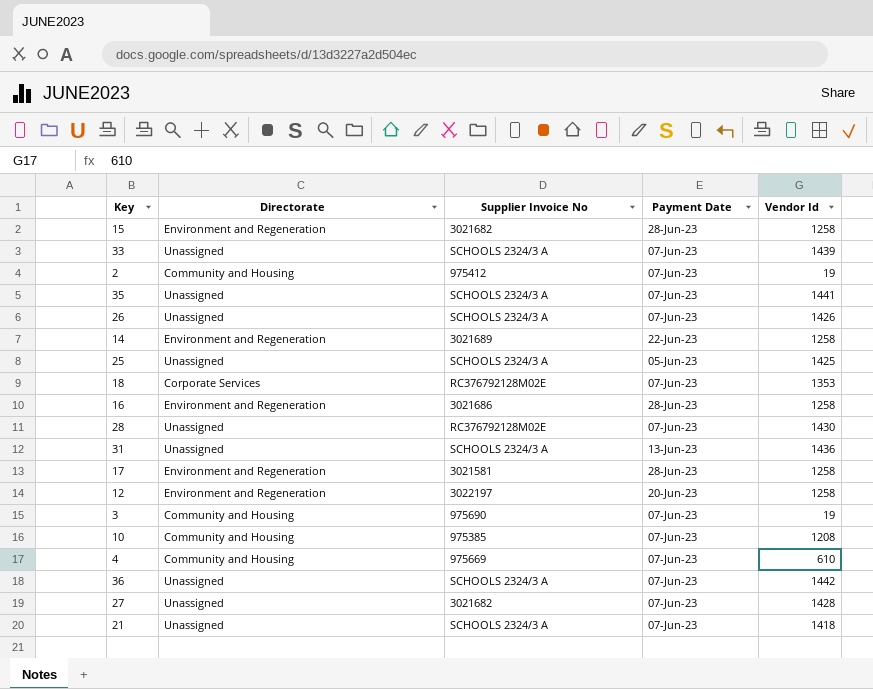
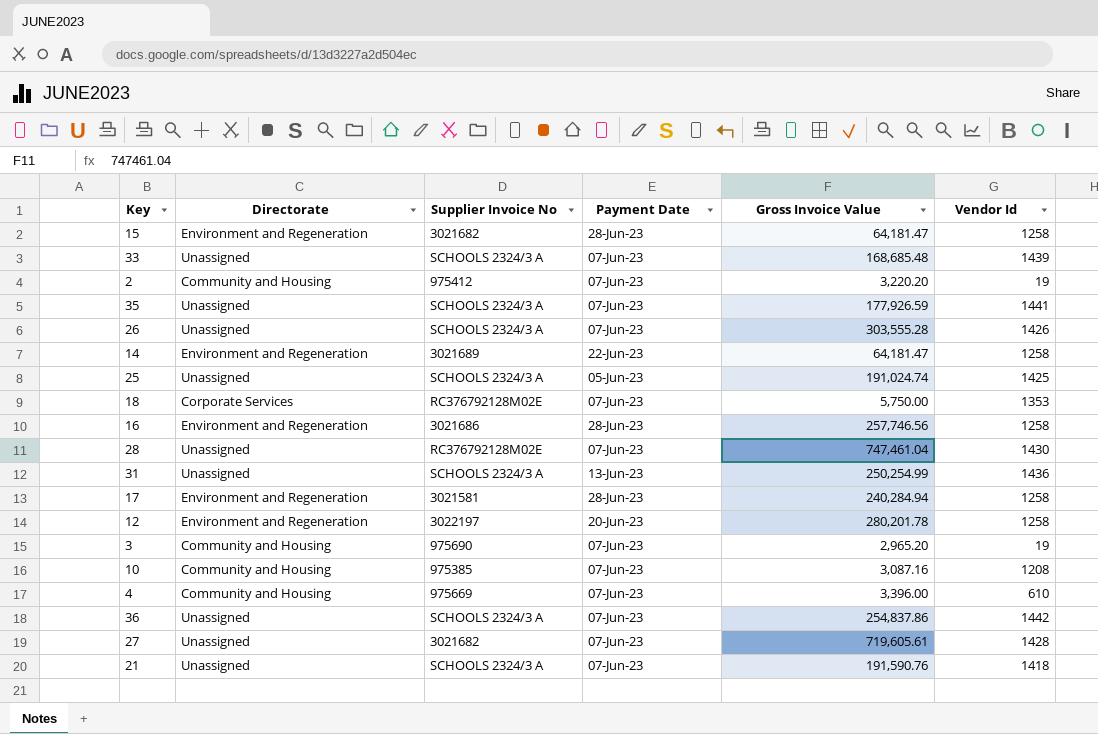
column Gross Invoice Value | position: none -> 5

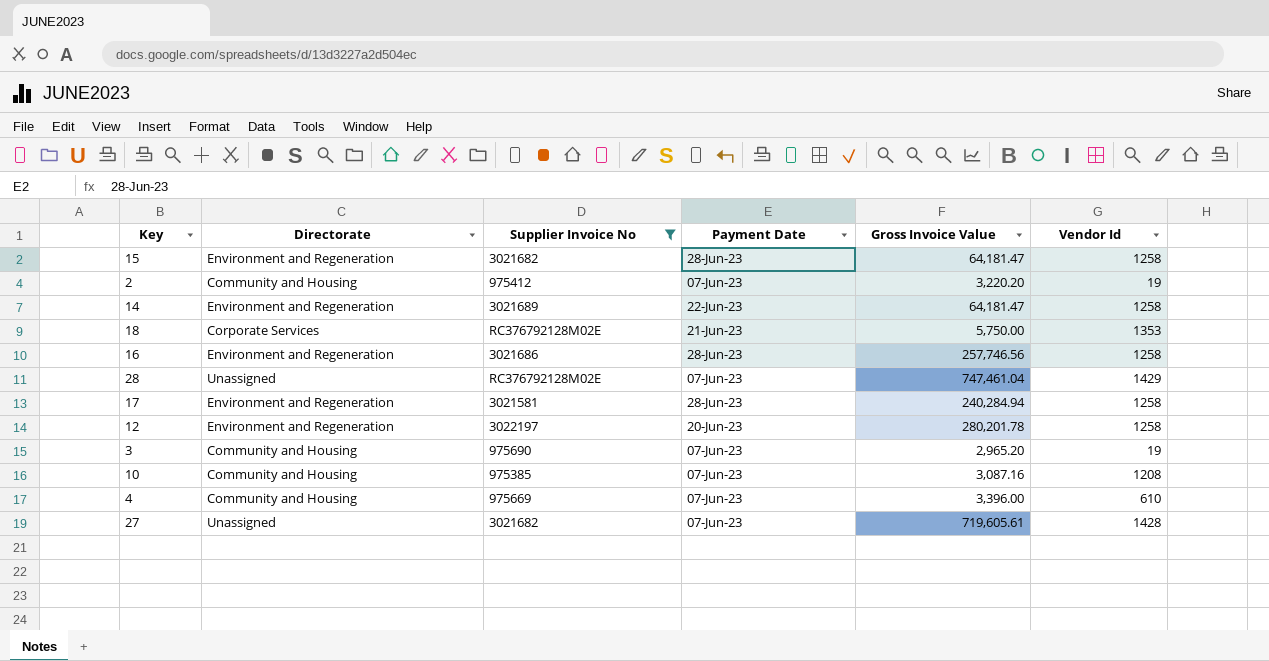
filter: none -> Supplier Invoice No != SCHOOLS 2324/3 A
18 | Payment Date: 07-Jun-23 -> 21-Jun-23
28 | Vendor Id: 1430 -> 1429

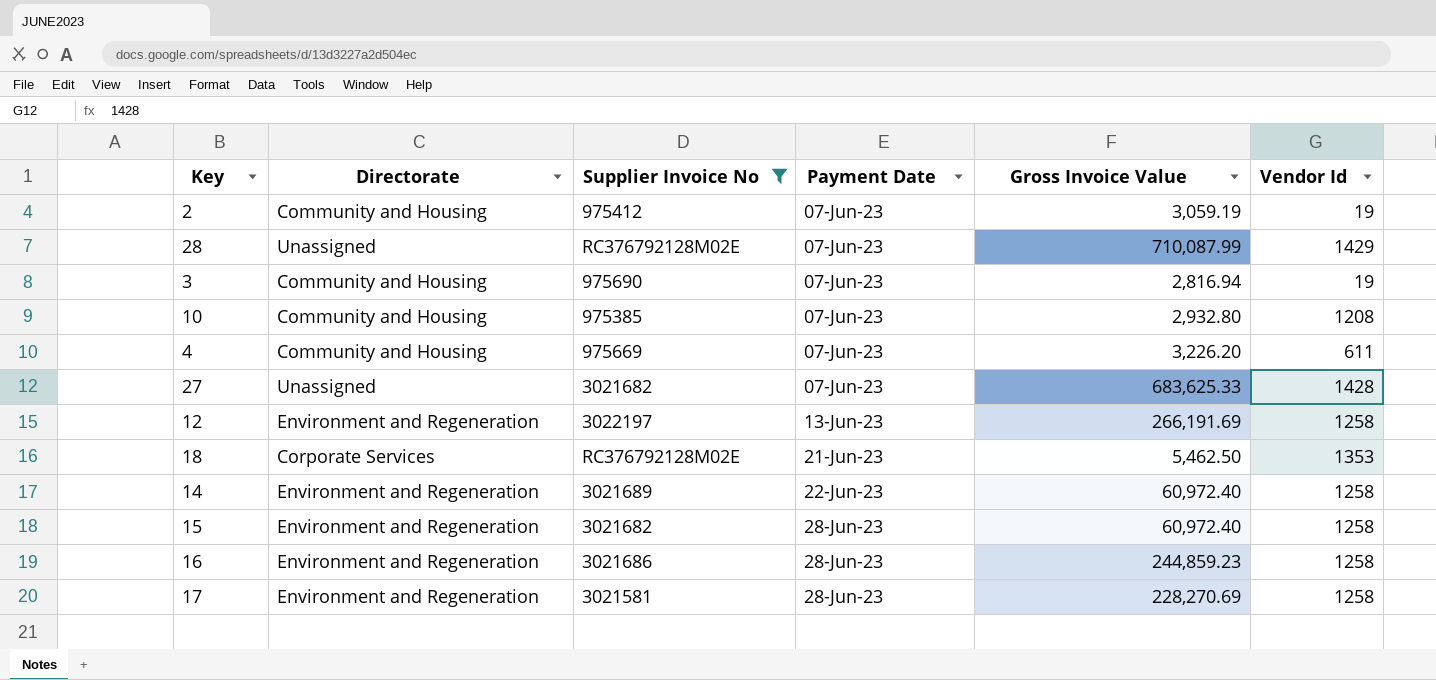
row order: none -> Payment Date ascending
2 | Gross Invoice Value: 3,220.20 -> 3,059.19
28 | Gross Invoice Value: 747,461.04 -> 710,087.99
3 | Gross Invoice Value: 2,965.20 -> 2,816.94
10 | Gross Invoice Value: 3,087.16 -> 2,932.80
4 | Gross Invoice Value: 3,396.00 -> 3,226.20
4 | Vendor Id: 610 -> 611
27 | Gross Invoice Value: 719,605.61 -> 683,625.33
12 | Payment Date: 20-Jun-23 -> 13-Jun-23
12 | Gross Invoice Value: 280,201.78 -> 266,191.69
18 | Gross Invoice Value: 5,750.00 -> 5,462.50
14 | Gross Invoice Value: 64,181.47 -> 60,972.40
15 | Gross Invoice Value: 64,181.47 -> 60,972.40
16 | Gross Invoice Value: 257,746.56 -> 244,859.23
17 | Gross Invoice Value: 240,284.94 -> 228,270.69

